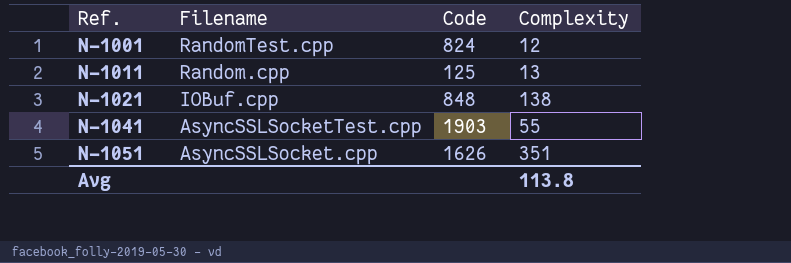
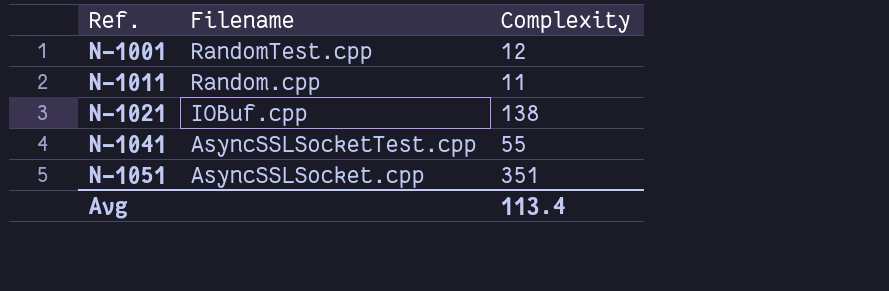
column Code | position: 3 -> none
N-1011 | Complexity: 13 -> 11
Avg | Complexity: 113.8 -> 113.4

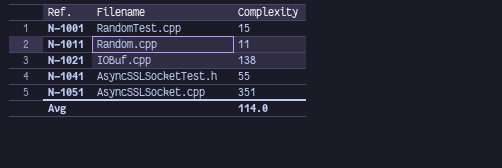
N-1001 | Complexity: 12 -> 15
N-1041 | Filename: AsyncSSLSocketTest.cpp -> AsyncSSLSocketTest.h
Avg | Complexity: 113.4 -> 114.0

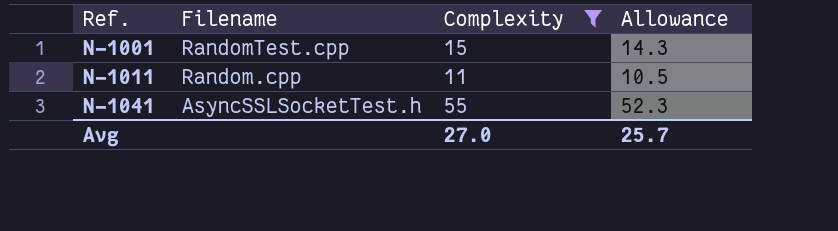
filter: none -> Complexity <= 55
column Allowance | formula: none -> [Complexity] * 0.95
Avg | Complexity: 114.0 -> 27.0

